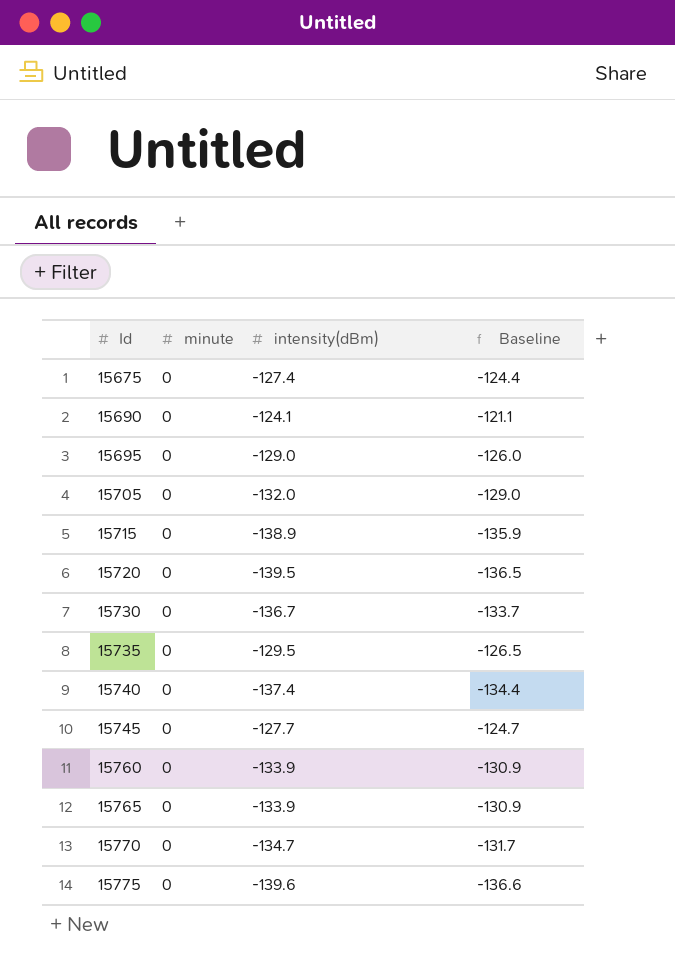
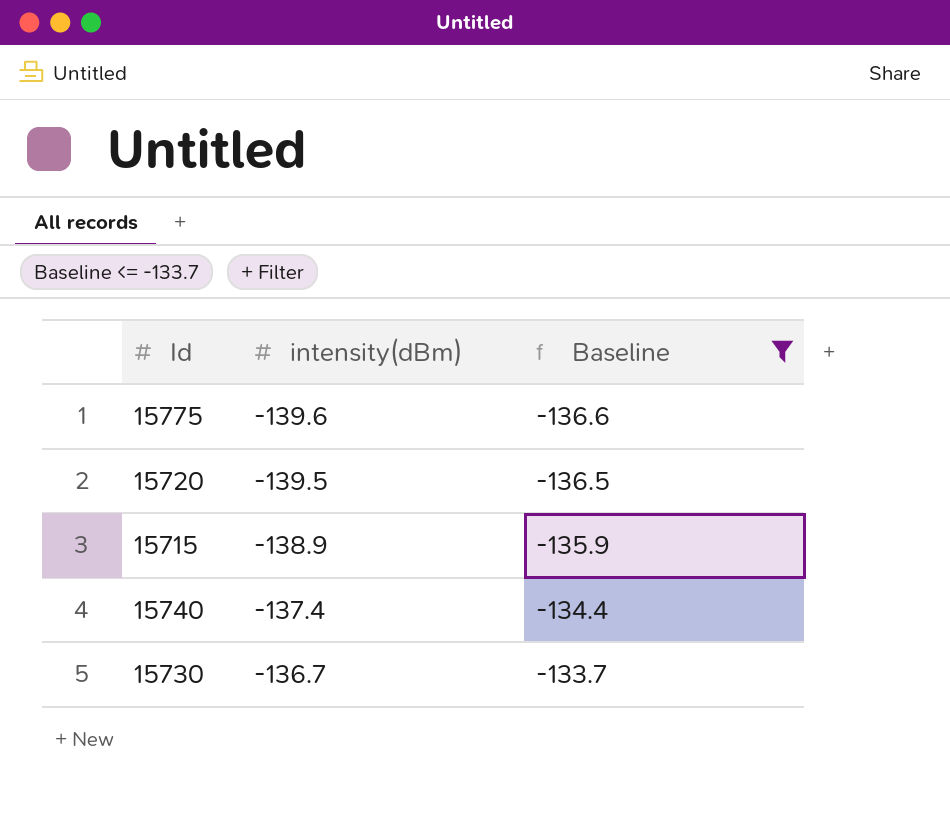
filter: none -> Baseline <= -133.7
row order: Id ascending -> intensity(dBm) ascending
column minute | position: 2 -> none

